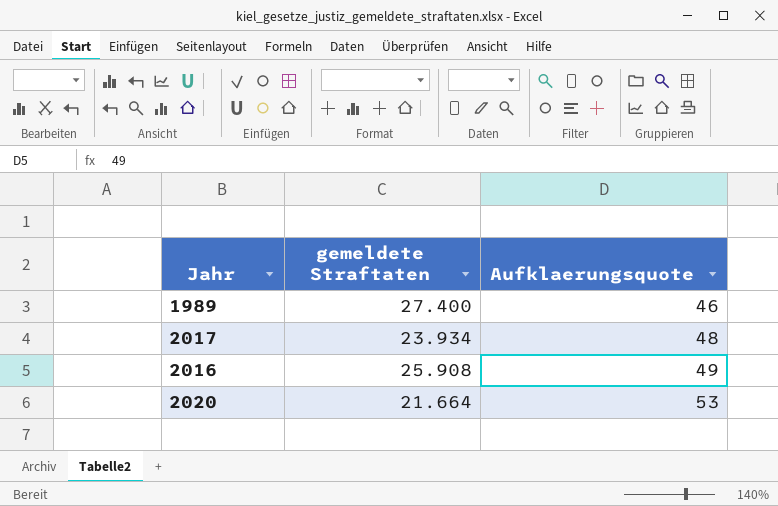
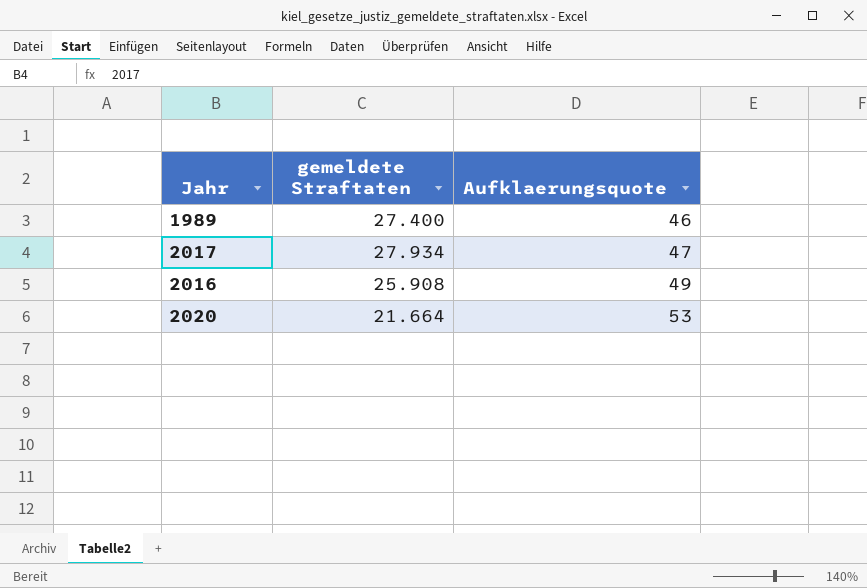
2017 | gemeldete Straftaten: 23.934 -> 27.934
2017 | Aufklaerungsquote: 48 -> 47

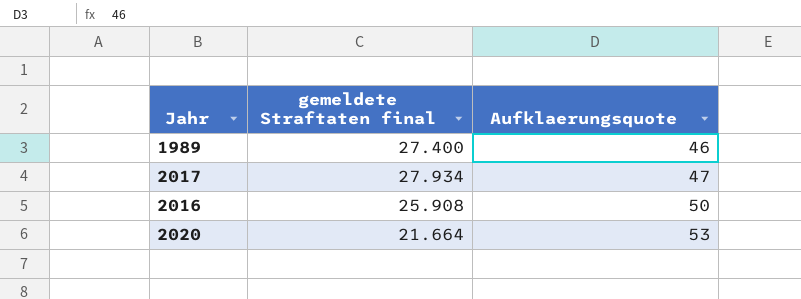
column name: gemeldete Straftaten -> gemeldete Straftaten final
2016 | Aufklaerungsquote: 49 -> 50

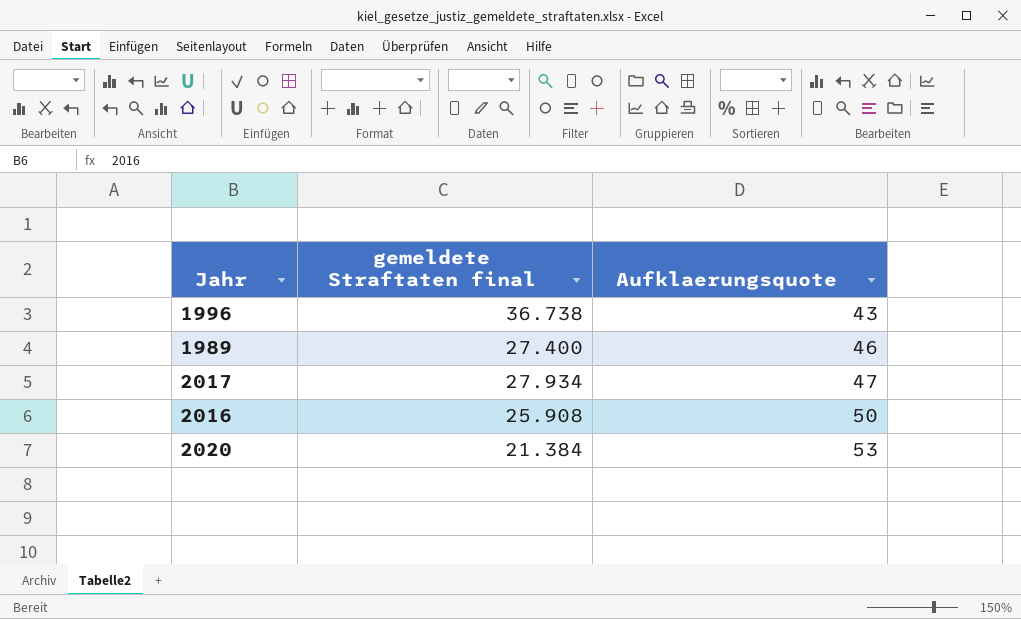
row 1996: none -> 36.738 | 43
2020 | gemeldete Straftaten final: 21.664 -> 21.384

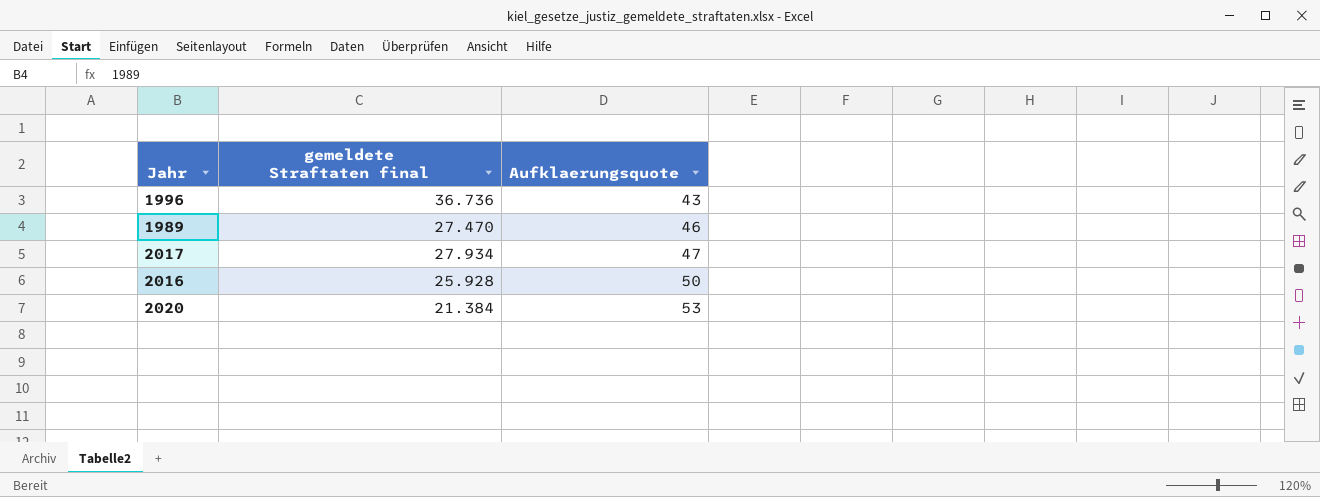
1996 | gemeldete Straftaten final: 36.738 -> 36.736
1989 | gemeldete Straftaten final: 27.400 -> 27.470
2016 | gemeldete Straftaten final: 25.908 -> 25.928

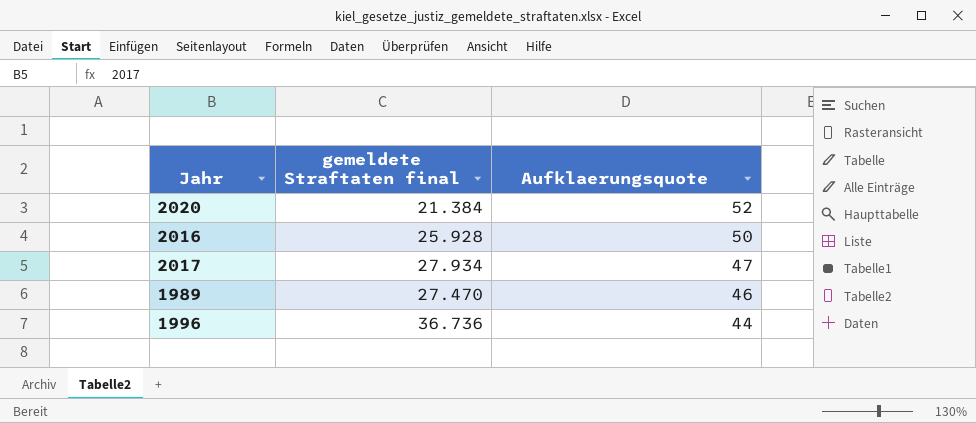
row order: Aufklaerungsquote ascending -> Aufklaerungsquote descending
2020 | Aufklaerungsquote: 53 -> 52
1996 | Aufklaerungsquote: 43 -> 44

